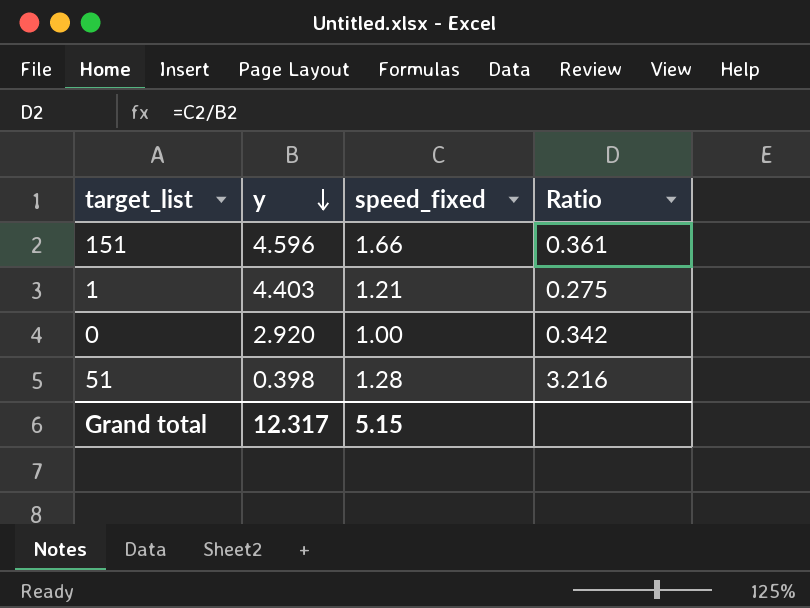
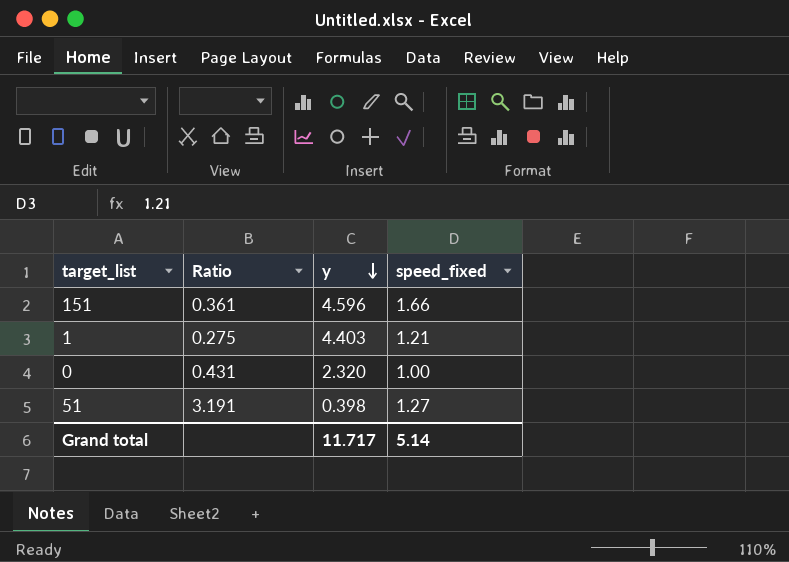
column Ratio | position: 4 -> 2
0 | Ratio: 0.342 -> 0.431
0 | y: 2.920 -> 2.320
51 | Ratio: 3.216 -> 3.191
51 | speed_fixed: 1.28 -> 1.27
Grand total | y: 12.317 -> 11.717
Grand total | speed_fixed: 5.15 -> 5.14

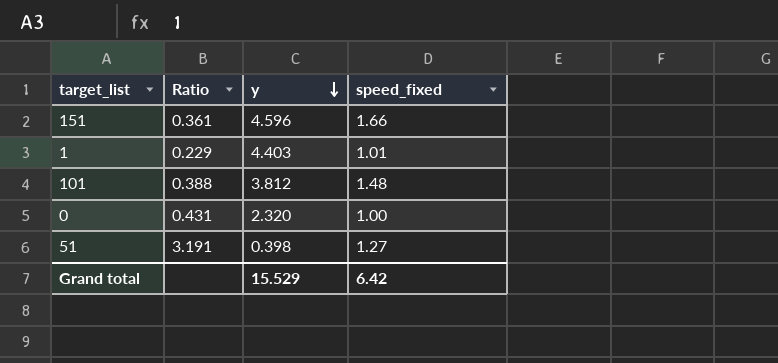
1 | Ratio: 0.275 -> 0.229
1 | speed_fixed: 1.21 -> 1.01
row 101: none -> 0.388 | 3.812 | 1.48
Grand total | y: 11.717 -> 15.529
Grand total | speed_fixed: 5.14 -> 6.42

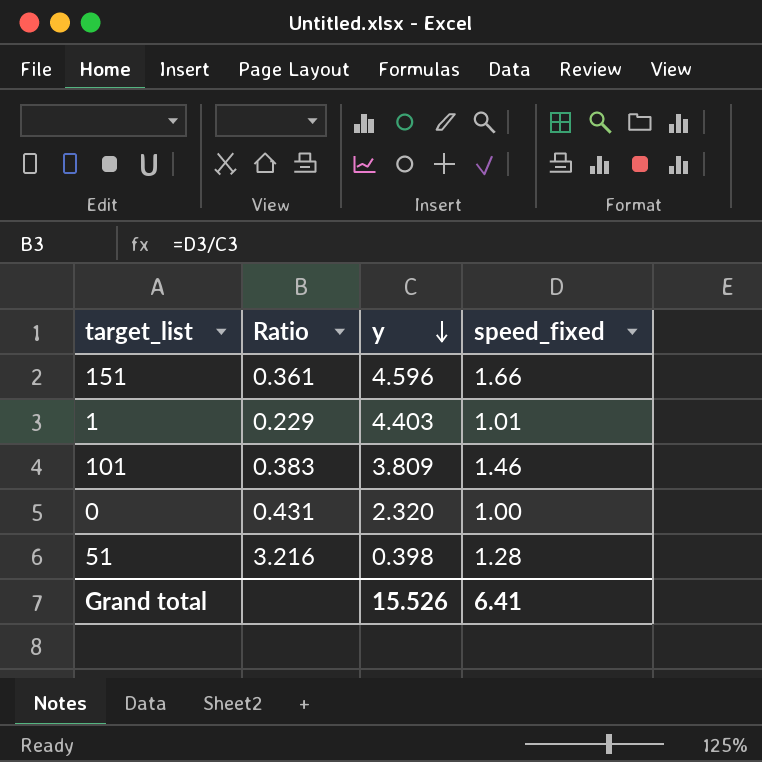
101 | Ratio: 0.388 -> 0.383
101 | y: 3.812 -> 3.809
101 | speed_fixed: 1.48 -> 1.46
51 | Ratio: 3.191 -> 3.216
51 | speed_fixed: 1.27 -> 1.28
Grand total | y: 15.529 -> 15.526
Grand total | speed_fixed: 6.42 -> 6.41

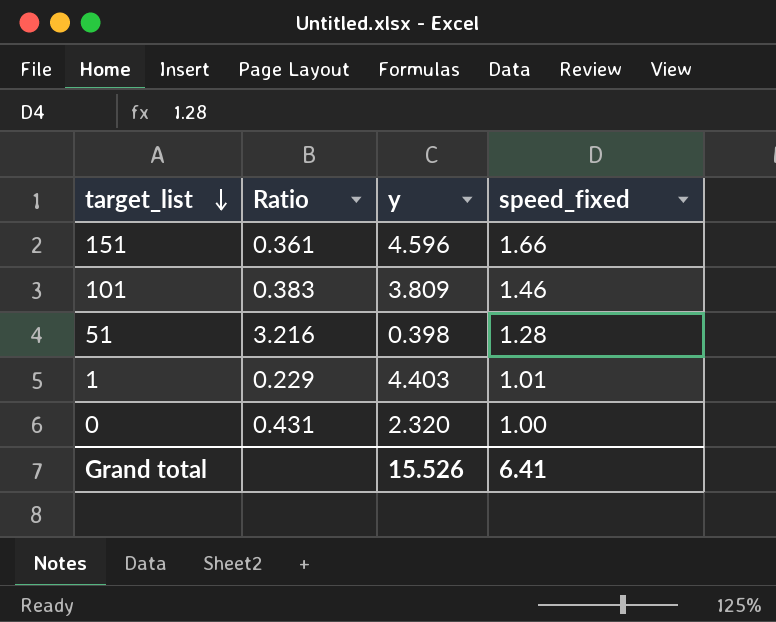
row order: y descending -> target_list descending

